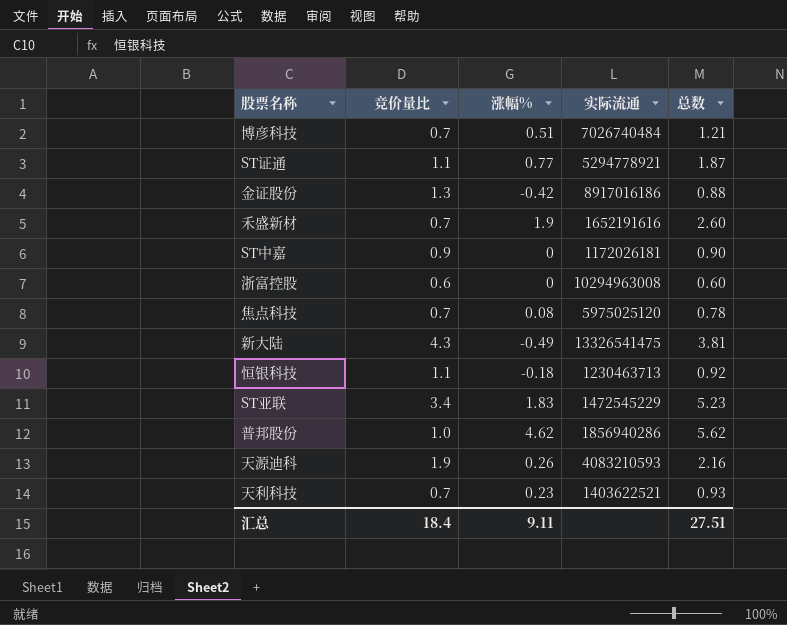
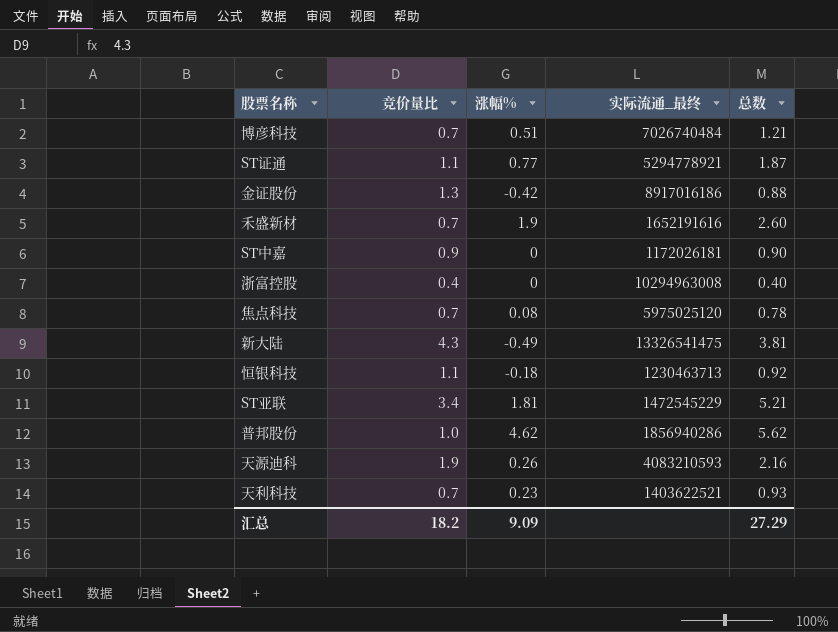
column name: 实际流通 -> 实际流通_最终
浙富控股 | 竞价量比: 0.6 -> 0.4
浙富控股 | 总数: 0.60 -> 0.40
ST亚联 | 涨幅%: 1.83 -> 1.81
ST亚联 | 总数: 5.23 -> 5.21
汇总 | 竞价量比: 18.4 -> 18.2
汇总 | 涨幅%: 9.11 -> 9.09
汇总 | 总数: 27.51 -> 27.29

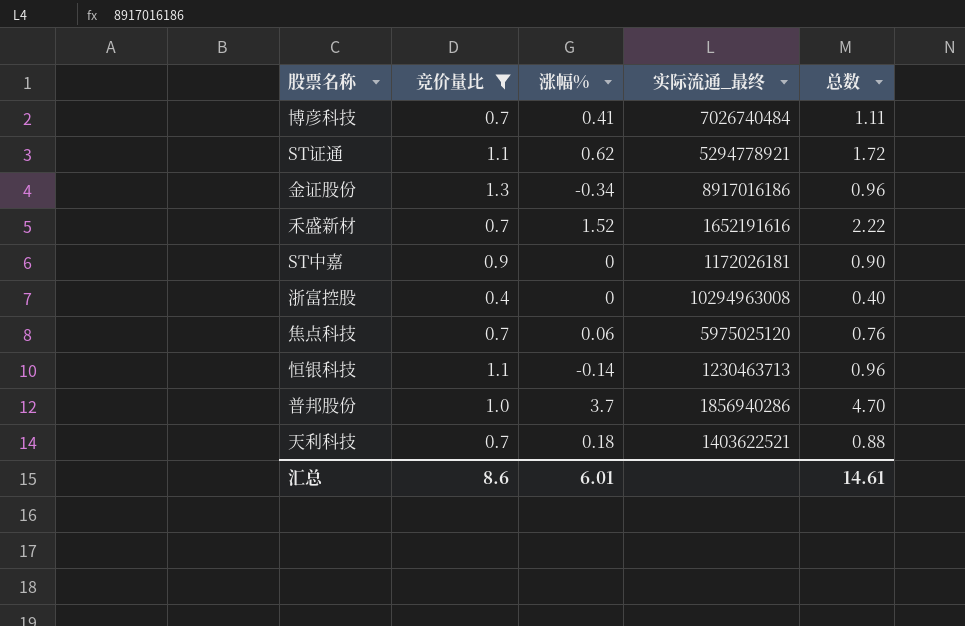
filter: none -> 竞价量比 <= 1.3
博彦科技 | 涨幅%: 0.51 -> 0.41
博彦科技 | 总数: 1.21 -> 1.11
ST证通 | 涨幅%: 0.77 -> 0.62
ST证通 | 总数: 1.87 -> 1.72
金证股份 | 涨幅%: -0.42 -> -0.34
金证股份 | 总数: 0.88 -> 0.96
禾盛新材 | 涨幅%: 1.9 -> 1.52
禾盛新材 | 总数: 2.60 -> 2.22
焦点科技 | 涨幅%: 0.08 -> 0.06
焦点科技 | 总数: 0.78 -> 0.76
恒银科技 | 涨幅%: -0.18 -> -0.14
恒银科技 | 总数: 0.92 -> 0.96
普邦股份 | 涨幅%: 4.62 -> 3.7
普邦股份 | 总数: 5.62 -> 4.70
天利科技 | 涨幅%: 0.23 -> 0.18
天利科技 | 总数: 0.93 -> 0.88
汇总 | 竞价量比: 18.2 -> 8.6
汇总 | 涨幅%: 9.09 -> 6.01
汇总 | 总数: 27.29 -> 14.61

